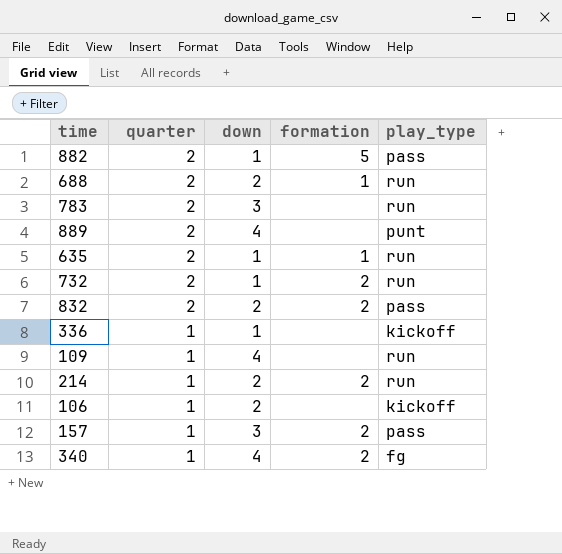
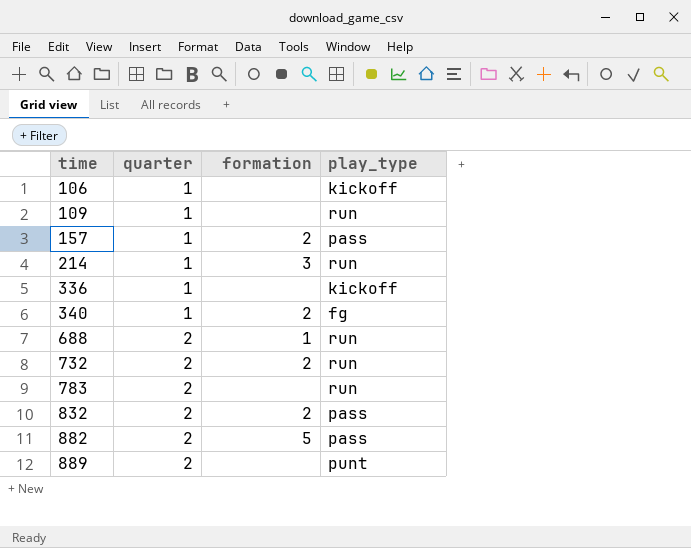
row order: quarter descending -> time ascending
column down | position: 3 -> none
row 635: 2 | 1 | 1 | run -> none
214 | formation: 2 -> 3

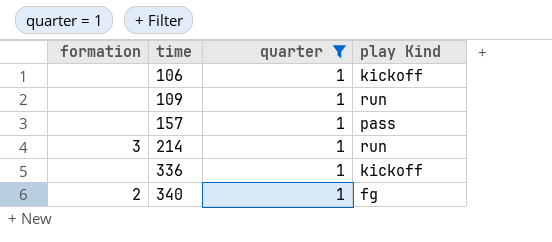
filter: none -> quarter = 1
column formation | position: 3 -> 1
column name: play_type -> play Kind
157 | formation: 2 -> none

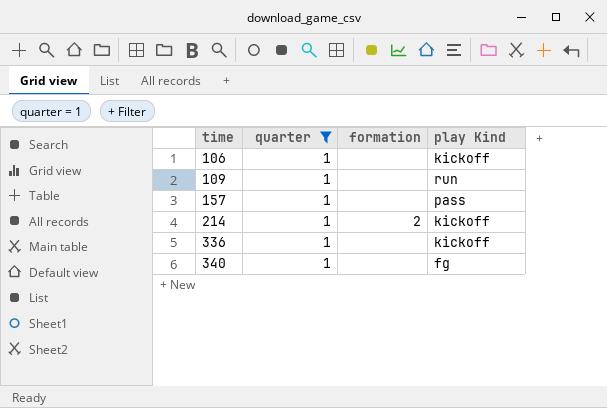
column formation | position: 1 -> 3
214 | formation: 3 -> 2
214 | play Kind: run -> kickoff
340 | formation: 2 -> none

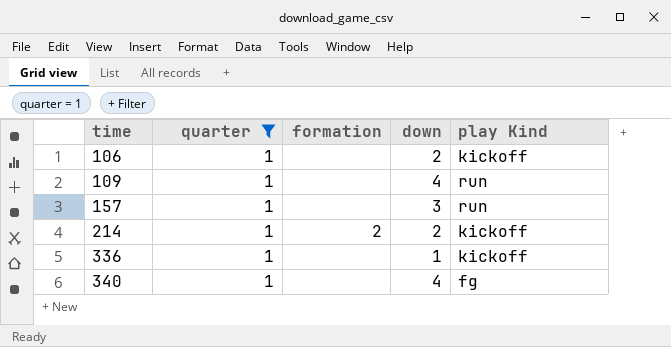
column down | position: none -> 4
157 | play Kind: pass -> run

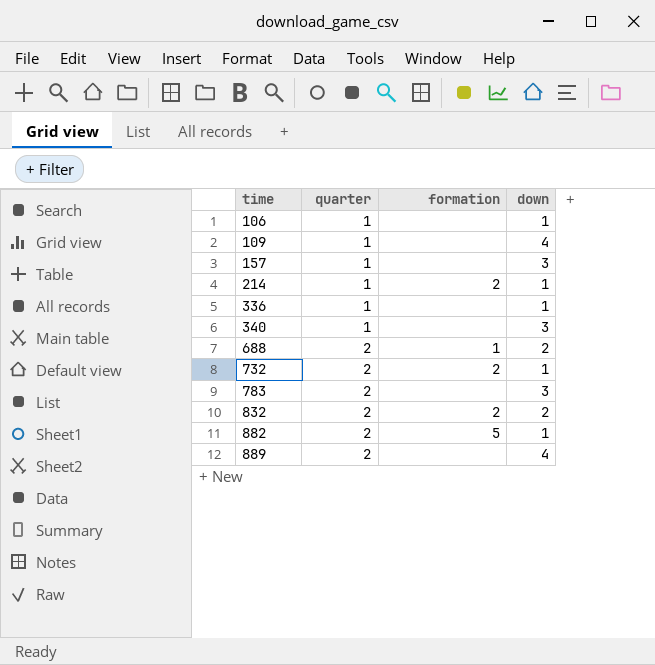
filter: quarter = 1 -> none
column play Kind | position: 5 -> none
106 | down: 2 -> 1
214 | down: 2 -> 1
340 | down: 4 -> 3

